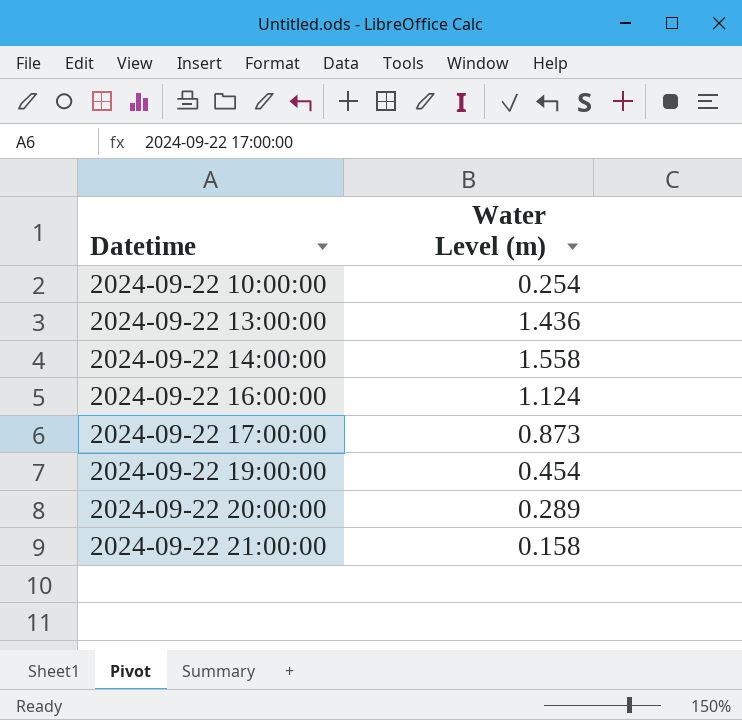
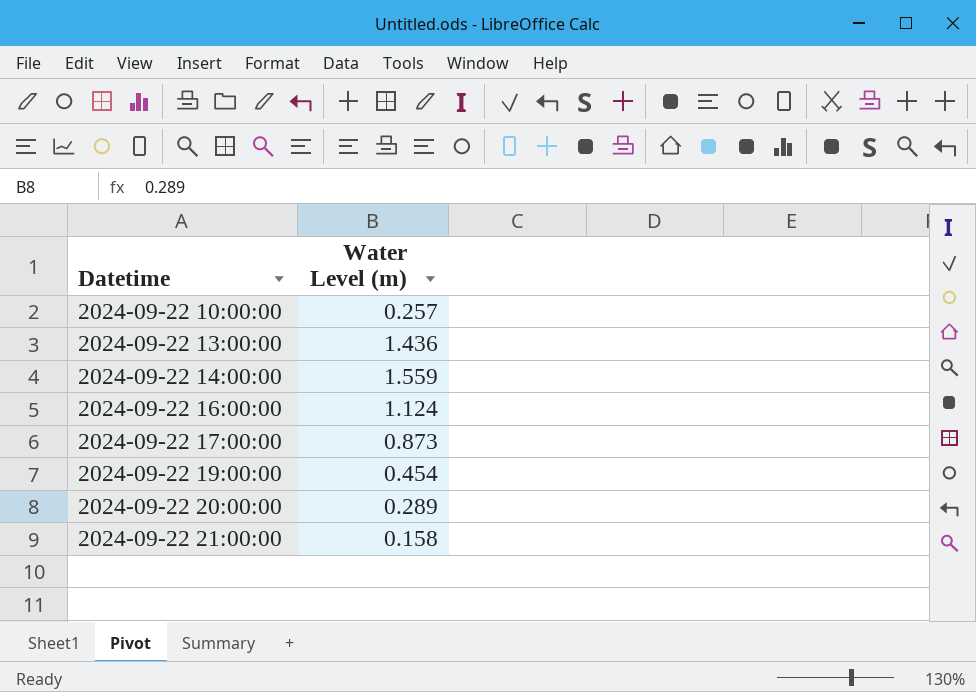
2024-09-22 10:00:00 | Water Level (m): 0.254 -> 0.257
2024-09-22 14:00:00 | Water Level (m): 1.558 -> 1.559

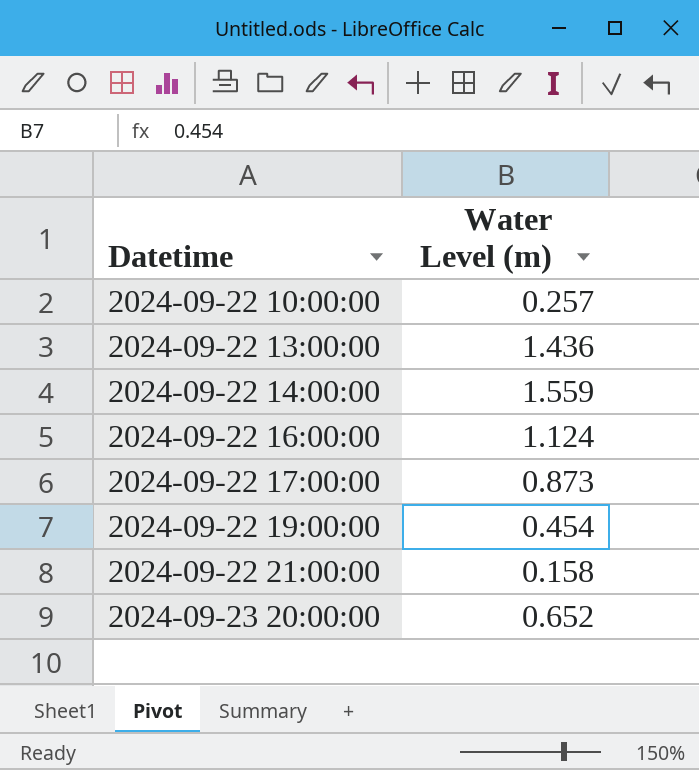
row 2024-09-22 20:00:00: 0.289 -> none
row 2024-09-23 20:00:00: none -> 0.652

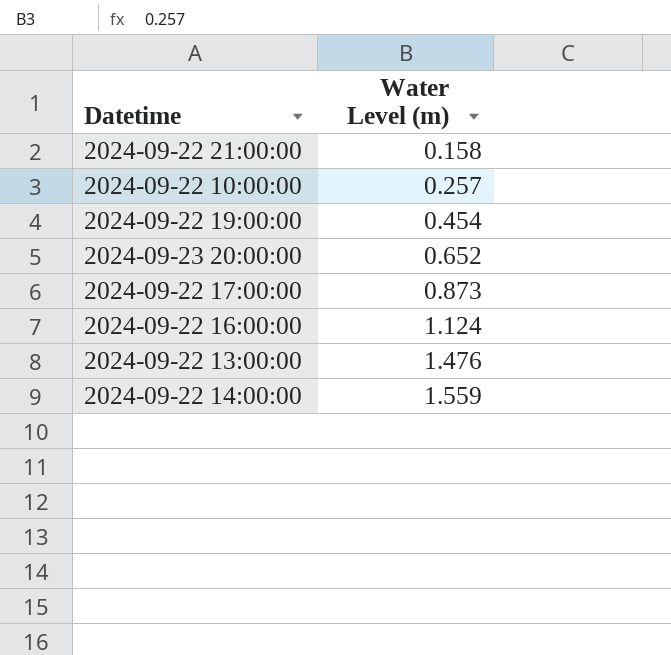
row order: Datetime ascending -> Water Level (m) ascending
2024-09-22 13:00:00 | Water Level (m): 1.436 -> 1.476

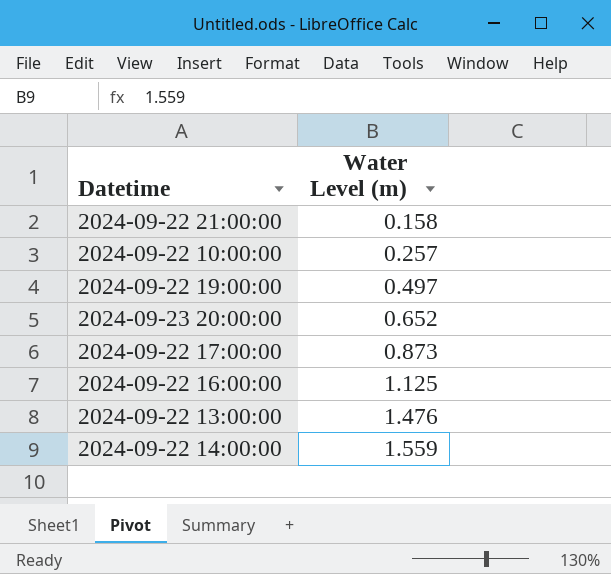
2024-09-22 19:00:00 | Water Level (m): 0.454 -> 0.497
2024-09-22 16:00:00 | Water Level (m): 1.124 -> 1.125

